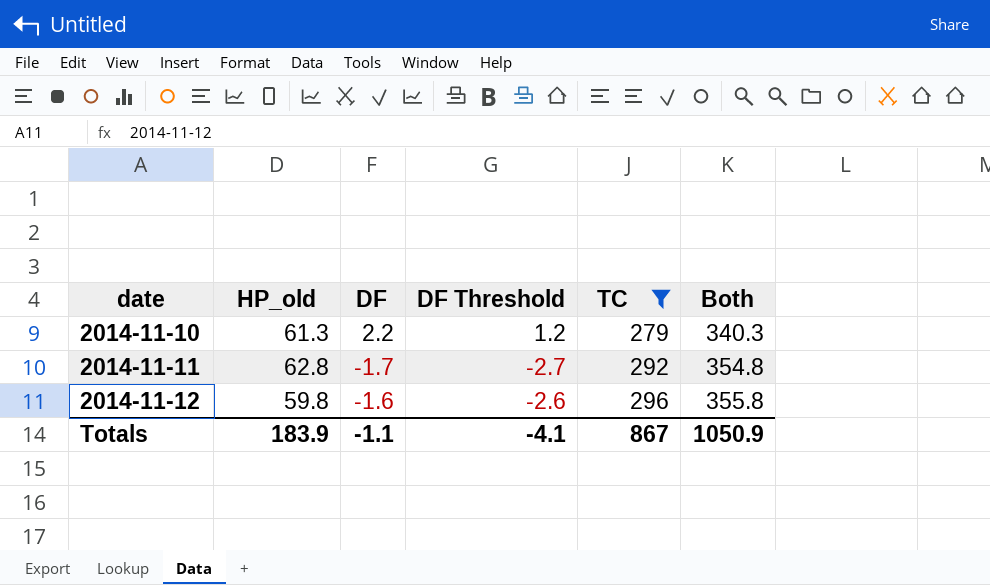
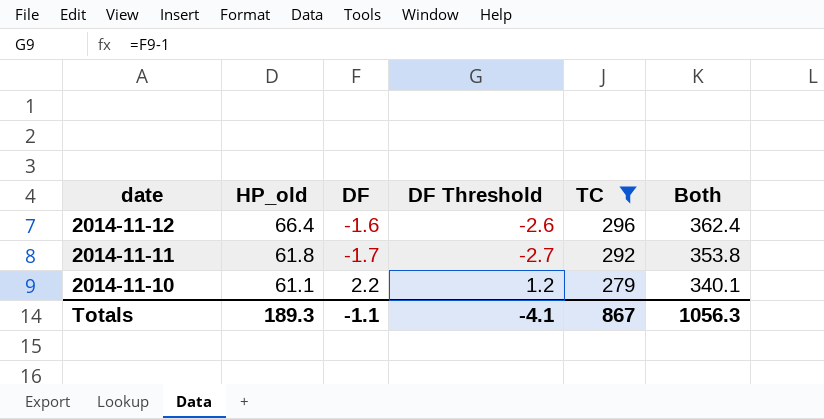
row order: date ascending -> date descending
2014-11-12 | HP_old: 59.8 -> 66.4
2014-11-12 | Both: 355.8 -> 362.4
2014-11-11 | HP_old: 62.8 -> 61.8
2014-11-11 | Both: 354.8 -> 353.8
2014-11-10 | HP_old: 61.3 -> 61.1
2014-11-10 | Both: 340.3 -> 340.1
Totals | HP_old: 183.9 -> 189.3
Totals | Both: 1050.9 -> 1056.3

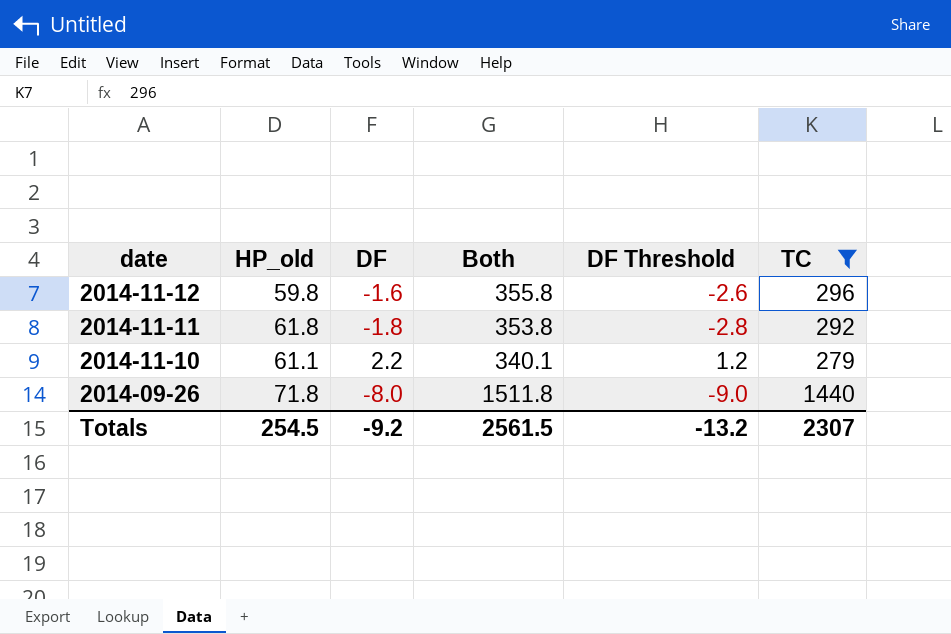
column Both | position: 6 -> 4
2014-11-12 | HP_old: 66.4 -> 59.8
2014-11-12 | Both: 362.4 -> 355.8
2014-11-11 | DF: -1.7 -> -1.8
2014-11-11 | DF Threshold: -2.7 -> -2.8
row 2014-09-26: none -> 71.8 | -8.0 | 1511.8 | -9.0 | 1440
Totals | HP_old: 189.3 -> 254.5
Totals | DF: -1.1 -> -9.2
Totals | Both: 1056.3 -> 2561.5
Totals | DF Threshold: -4.1 -> -13.2
Totals | TC: 867 -> 2307

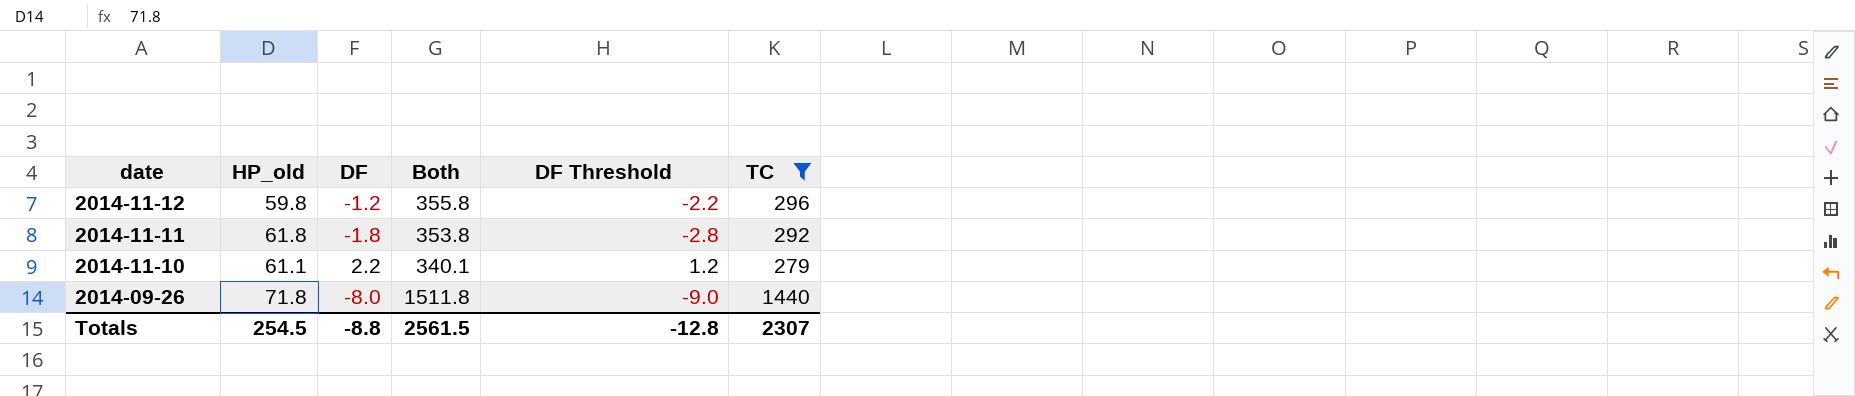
2014-11-12 | DF: -1.6 -> -1.2
2014-11-12 | DF Threshold: -2.6 -> -2.2
Totals | DF: -9.2 -> -8.8
Totals | DF Threshold: -13.2 -> -12.8

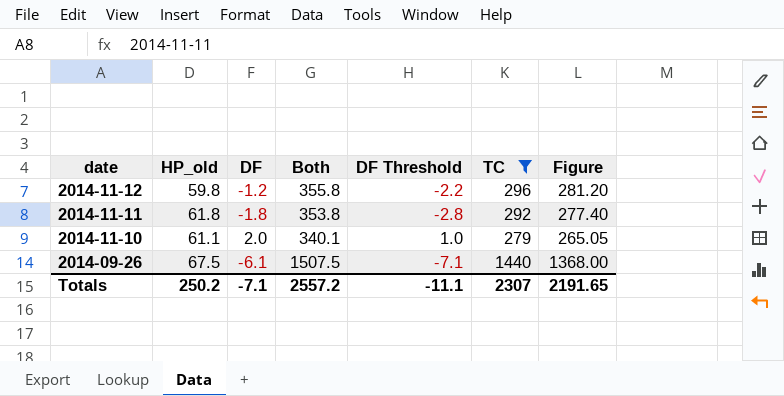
column Figure | formula: none -> [TC] * 0.95
2014-11-10 | DF: 2.2 -> 2.0
2014-11-10 | DF Threshold: 1.2 -> 1.0
2014-09-26 | HP_old: 71.8 -> 67.5
2014-09-26 | DF: -8.0 -> -6.1
2014-09-26 | Both: 1511.8 -> 1507.5
2014-09-26 | DF Threshold: -9.0 -> -7.1
Totals | HP_old: 254.5 -> 250.2
Totals | DF: -8.8 -> -7.1
Totals | Both: 2561.5 -> 2557.2
Totals | DF Threshold: -12.8 -> -11.1

